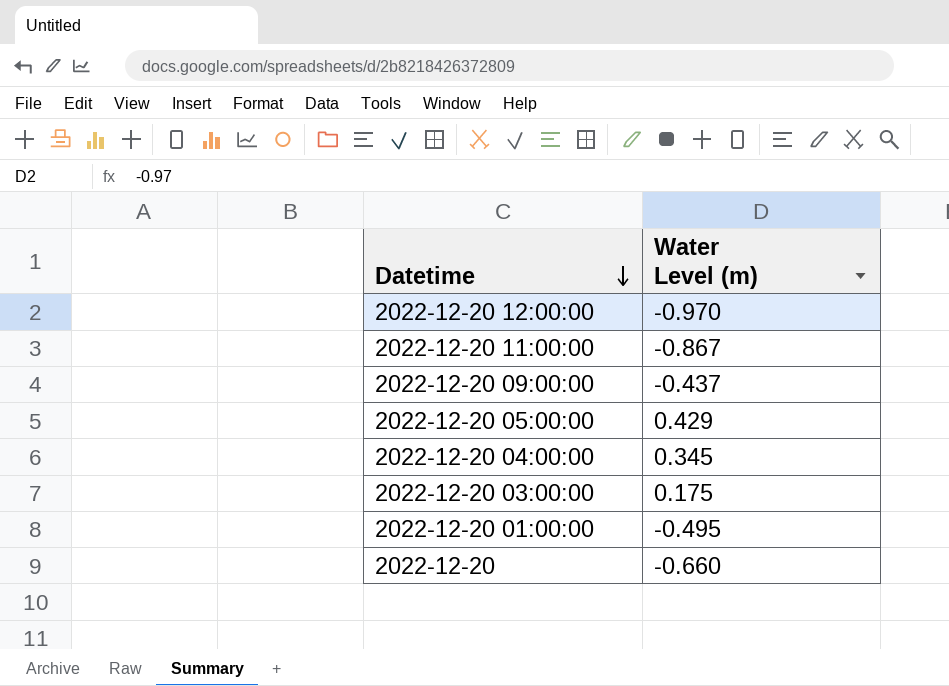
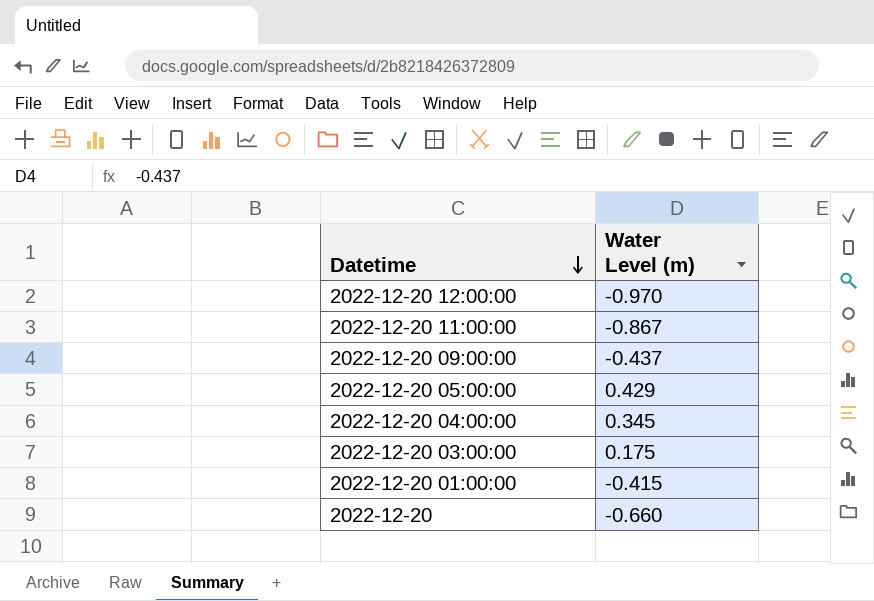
2022-12-20 01:00:00 | Water Level (m): -0.495 -> -0.415

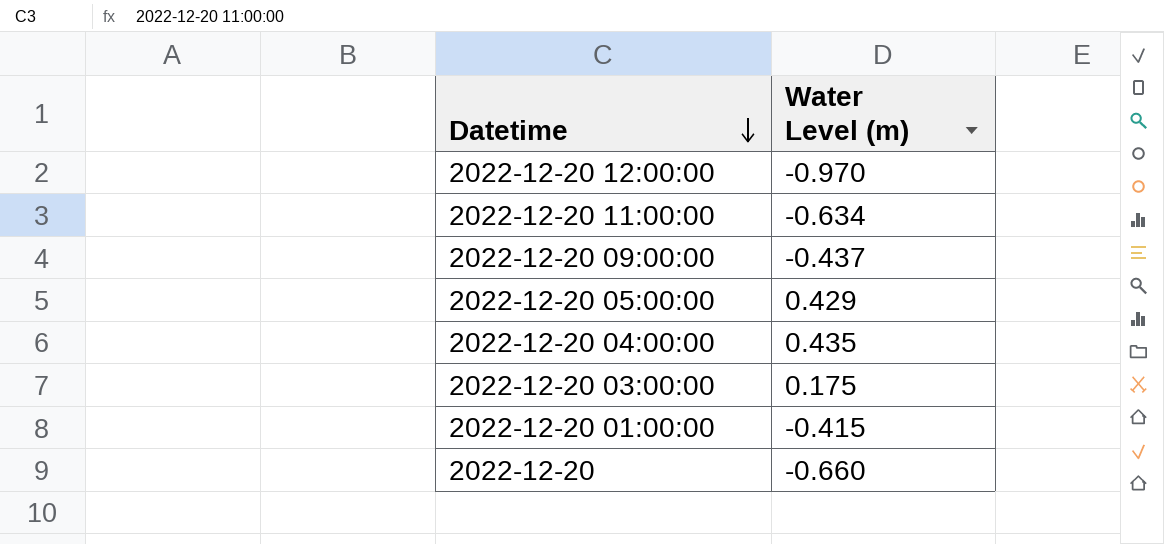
2022-12-20 11:00:00 | Water Level (m): -0.867 -> -0.634
2022-12-20 04:00:00 | Water Level (m): 0.345 -> 0.435

